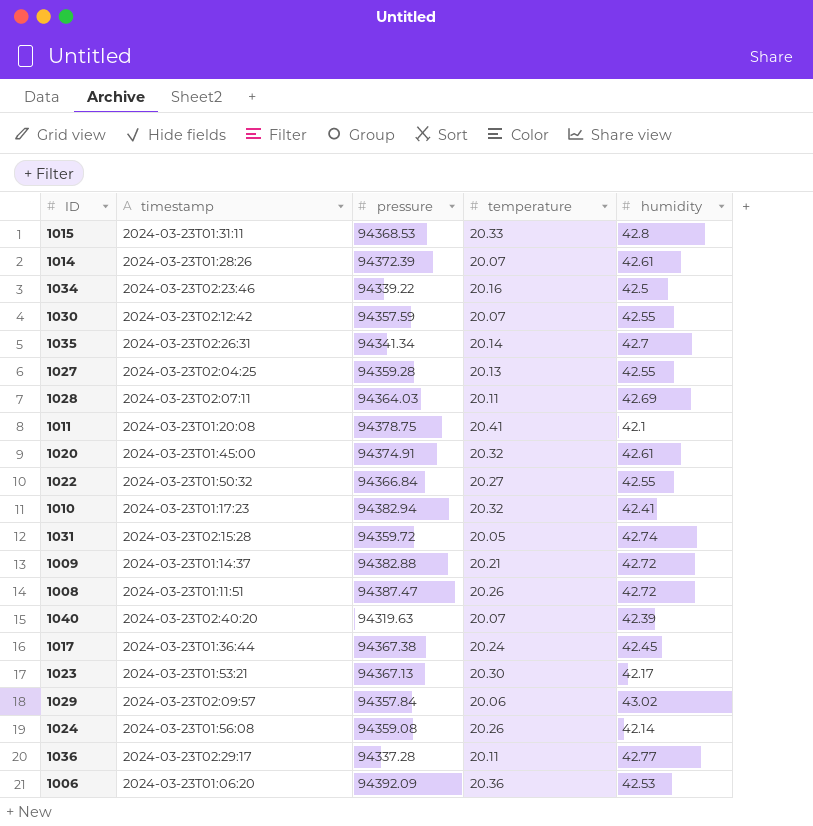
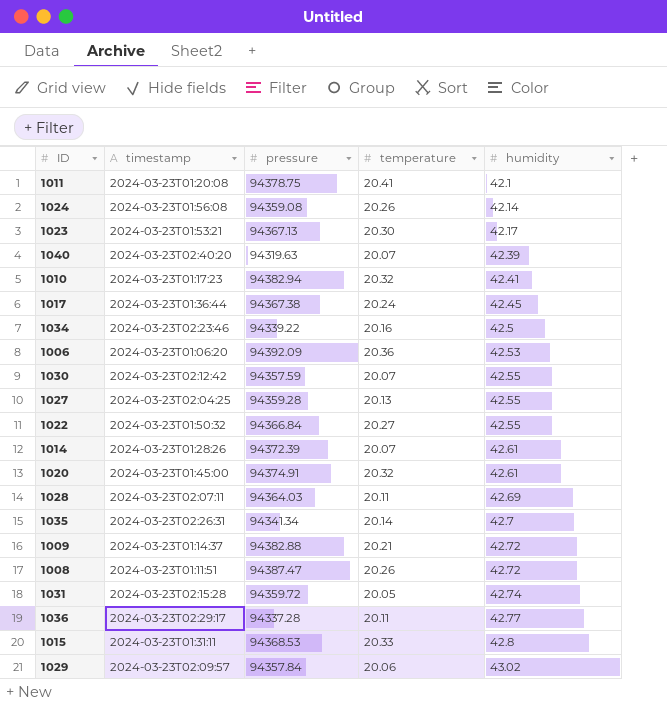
row order: none -> humidity ascending

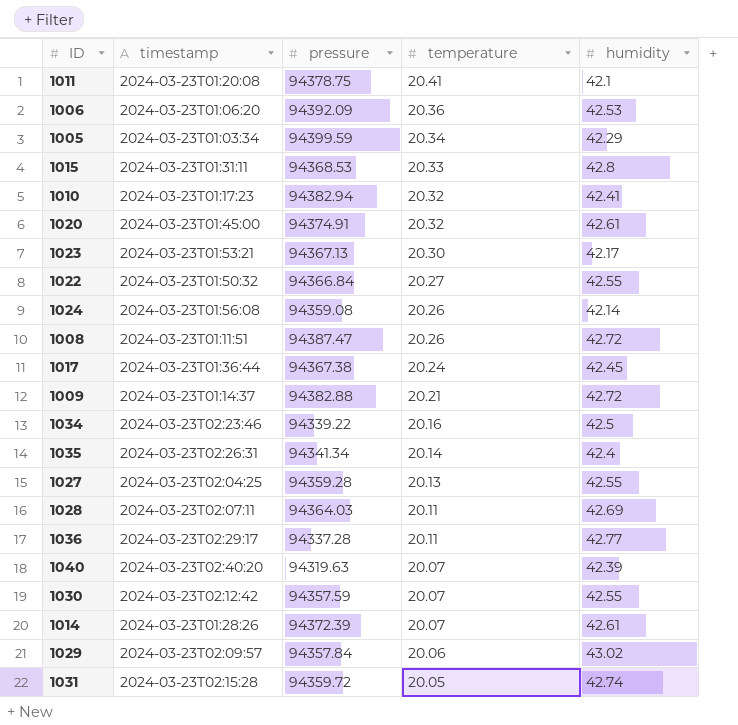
row order: humidity ascending -> temperature descending
row 1005: none -> 2024-03-23T01:03:34 | 94399.59 | 20.34 | 42.29
1035 | humidity: 42.7 -> 42.4

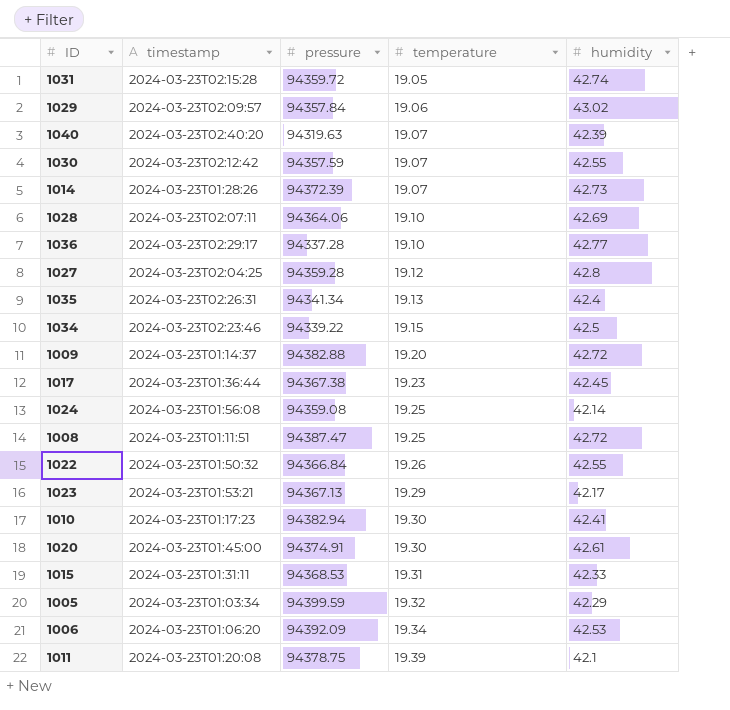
row order: temperature descending -> temperature ascending
1031 | temperature: 20.05 -> 19.05
1029 | temperature: 20.06 -> 19.06
1040 | temperature: 20.07 -> 19.07
1030 | temperature: 20.07 -> 19.07
1014 | temperature: 20.07 -> 19.07
1014 | humidity: 42.61 -> 42.73
1028 | pressure: 94364.03 -> 94364.06
1028 | temperature: 20.11 -> 19.10
1036 | temperature: 20.11 -> 19.10
1027 | temperature: 20.13 -> 19.12
1027 | humidity: 42.55 -> 42.8
1035 | temperature: 20.14 -> 19.13
1034 | temperature: 20.16 -> 19.15
1009 | temperature: 20.21 -> 19.20
1017 | temperature: 20.24 -> 19.23
1024 | temperature: 20.26 -> 19.25
1008 | temperature: 20.26 -> 19.25
1022 | temperature: 20.27 -> 19.26
1023 | temperature: 20.30 -> 19.29
1010 | temperature: 20.32 -> 19.30
1020 | temperature: 20.32 -> 19.30
1015 | temperature: 20.33 -> 19.31
1015 | humidity: 42.8 -> 42.33
1005 | temperature: 20.34 -> 19.32
1006 | temperature: 20.36 -> 19.34
1011 | temperature: 20.41 -> 19.39

